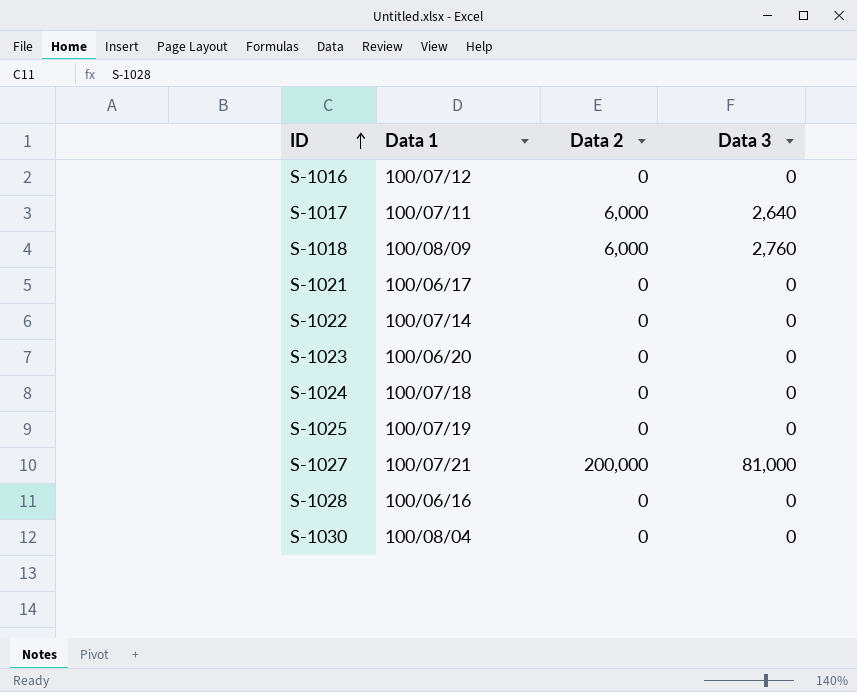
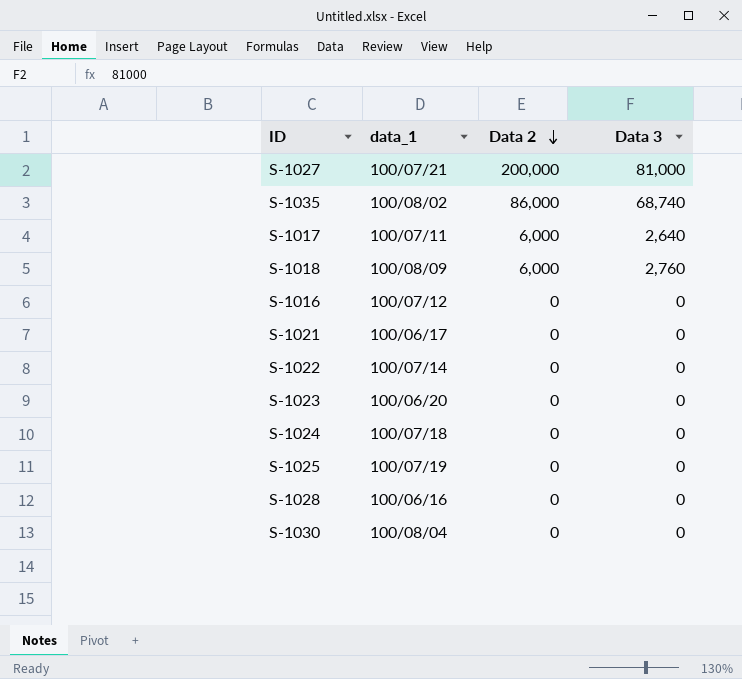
row order: ID ascending -> Data 2 descending
column name: Data 1 -> data_1
row S-1035: none -> 100/08/02 | 86,000 | 68,740

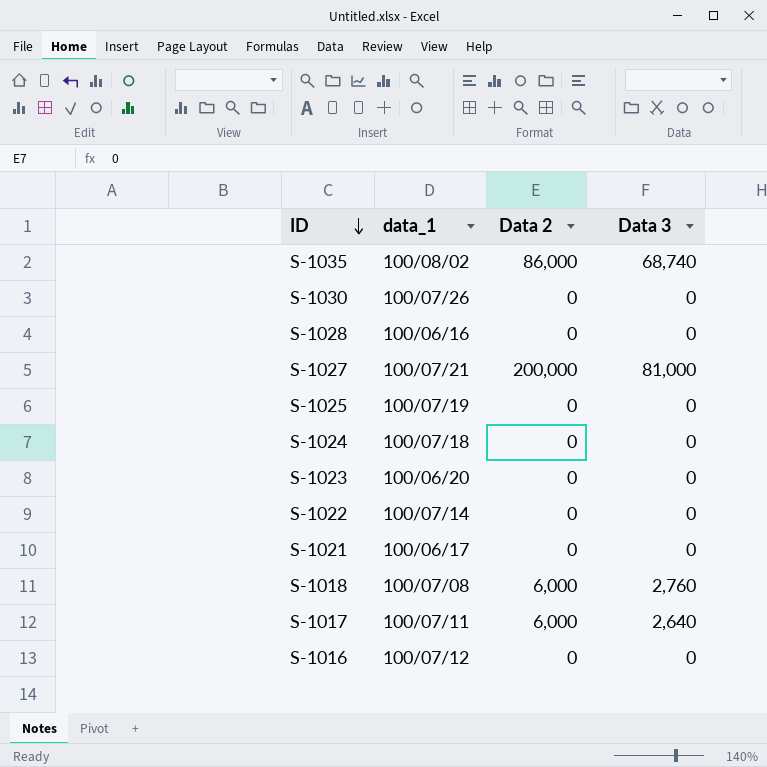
row order: Data 2 descending -> ID descending
S-1030 | data_1: 100/08/04 -> 100/07/26
S-1018 | data_1: 100/08/09 -> 100/07/08

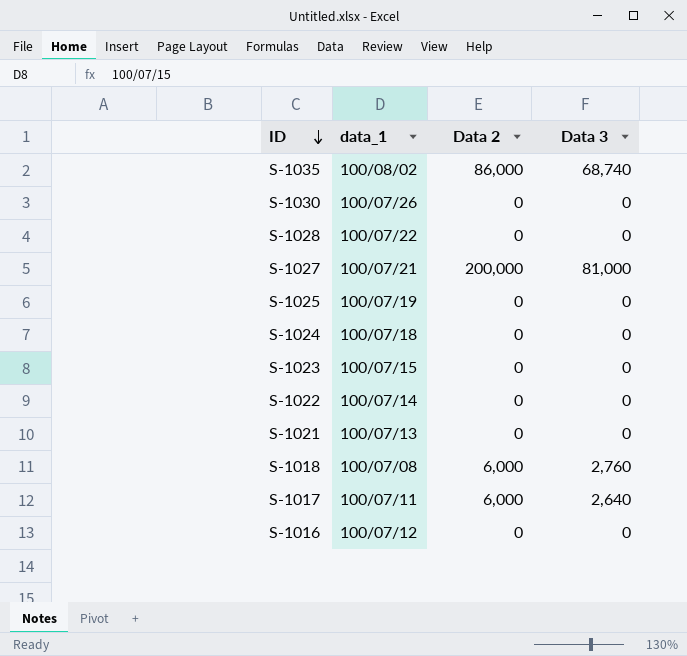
S-1028 | data_1: 100/06/16 -> 100/07/22
S-1023 | data_1: 100/06/20 -> 100/07/15
S-1021 | data_1: 100/06/17 -> 100/07/13

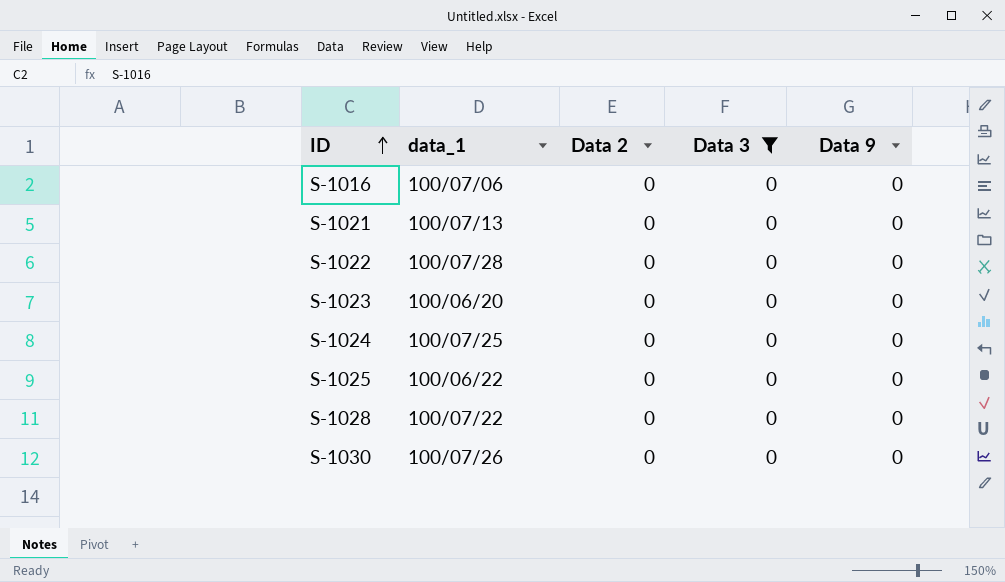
filter: none -> Data 3 = 0
row order: ID descending -> ID ascending
column Data 9 | position: none -> 5
S-1016 | data_1: 100/07/12 -> 100/07/06
S-1022 | data_1: 100/07/14 -> 100/07/28
S-1023 | data_1: 100/07/15 -> 100/06/20
S-1024 | data_1: 100/07/18 -> 100/07/25
S-1025 | data_1: 100/07/19 -> 100/06/22

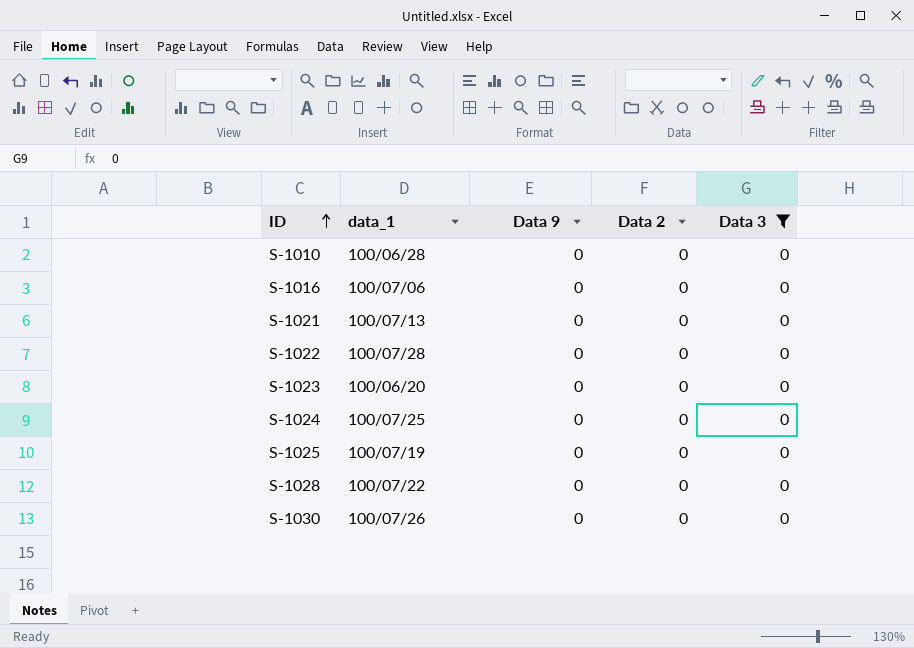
column Data 9 | position: 5 -> 3
row S-1010: none -> 100/06/28 | 0 | 0 | 0
S-1025 | data_1: 100/06/22 -> 100/07/19

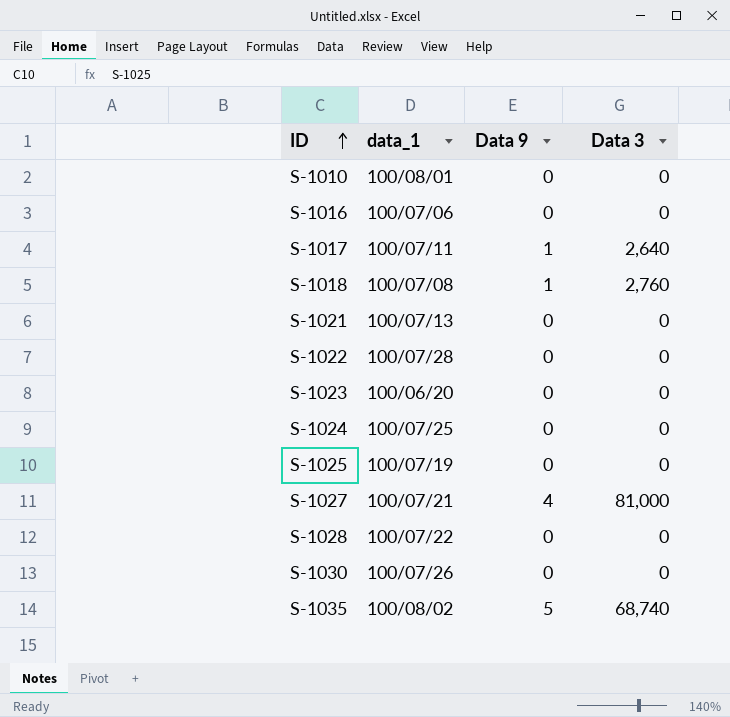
filter: Data 3 = 0 -> none
column Data 2 | position: 4 -> none
S-1010 | data_1: 100/06/28 -> 100/08/01

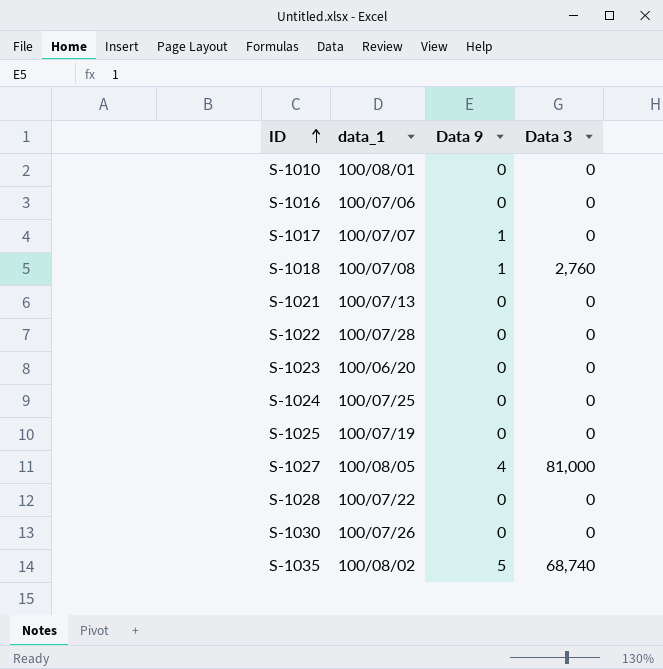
S-1017 | data_1: 100/07/11 -> 100/07/07
S-1017 | Data 3: 2,640 -> 0
S-1027 | data_1: 100/07/21 -> 100/08/05

